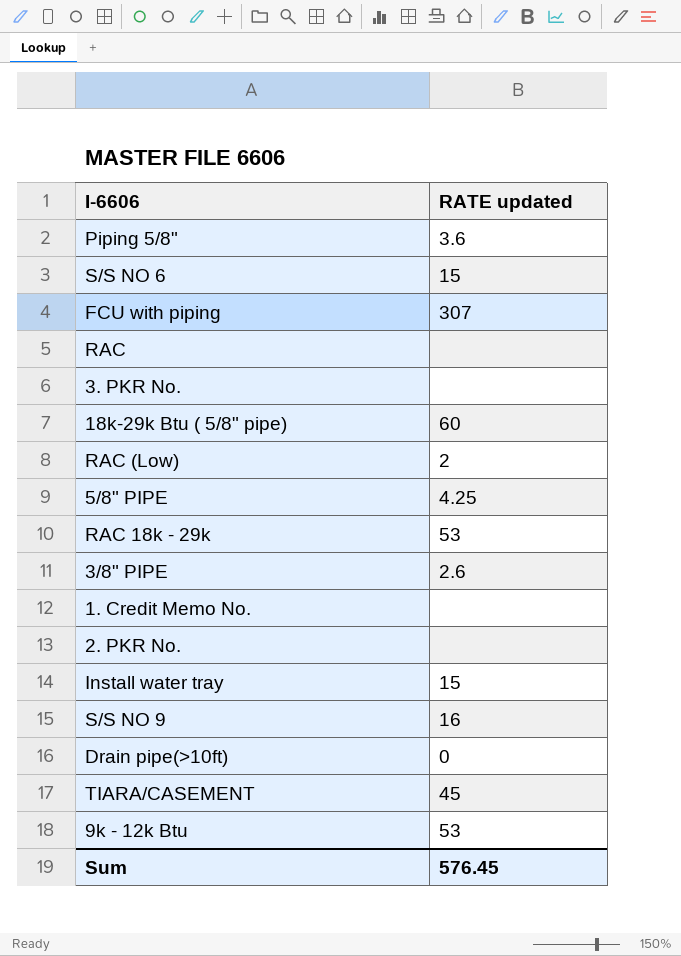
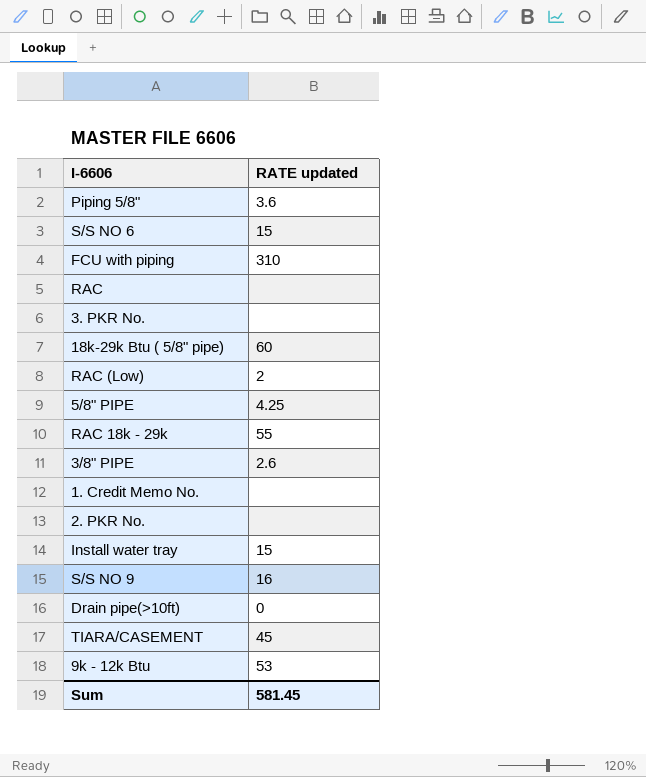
FCU with piping | RATE updated: 307 -> 310
RAC 18k - 29k | RATE updated: 53 -> 55
Sum | RATE updated: 576.45 -> 581.45

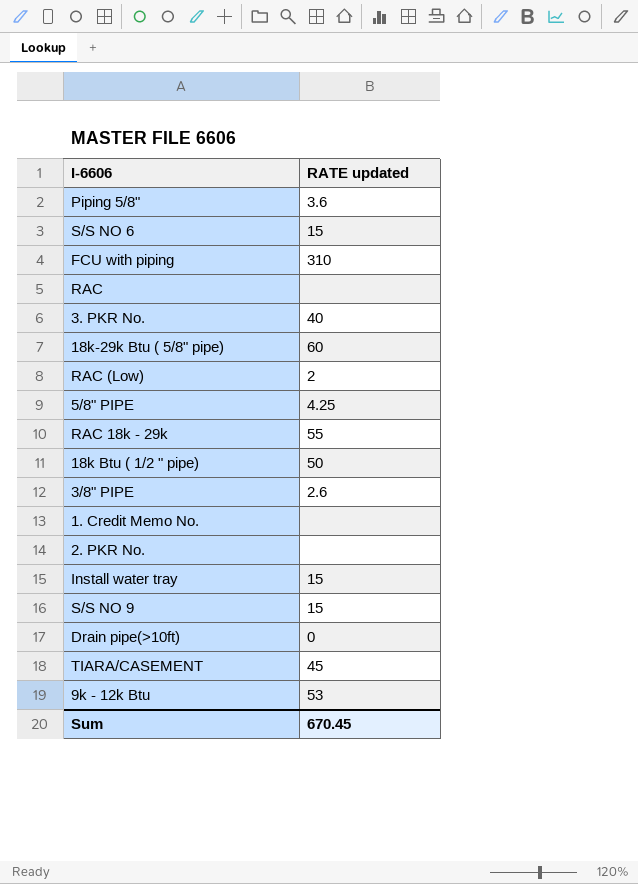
3. PKR No. | RATE updated: none -> 40
row 18k Btu ( 1/2 " pipe): none -> 50
S/S NO 9 | RATE updated: 16 -> 15
Sum | RATE updated: 581.45 -> 670.45

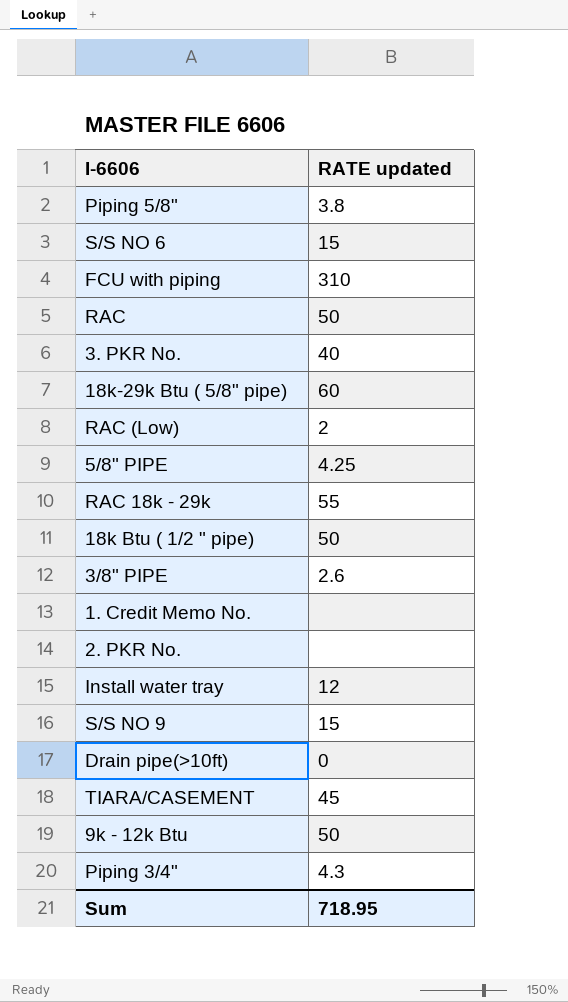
Piping 5/8" | RATE updated: 3.6 -> 3.8
RAC | RATE updated: none -> 50
Install water tray | RATE updated: 15 -> 12
9k - 12k Btu | RATE updated: 53 -> 50
row Piping 3/4": none -> 4.3
Sum | RATE updated: 670.45 -> 718.95

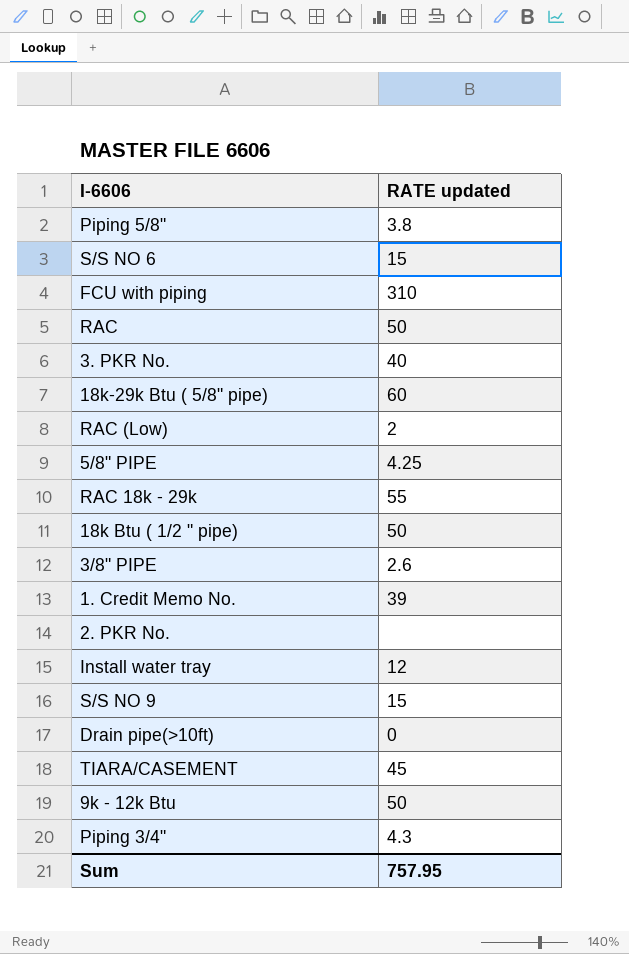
1. Credit Memo No. | RATE updated: none -> 39
Sum | RATE updated: 718.95 -> 757.95

